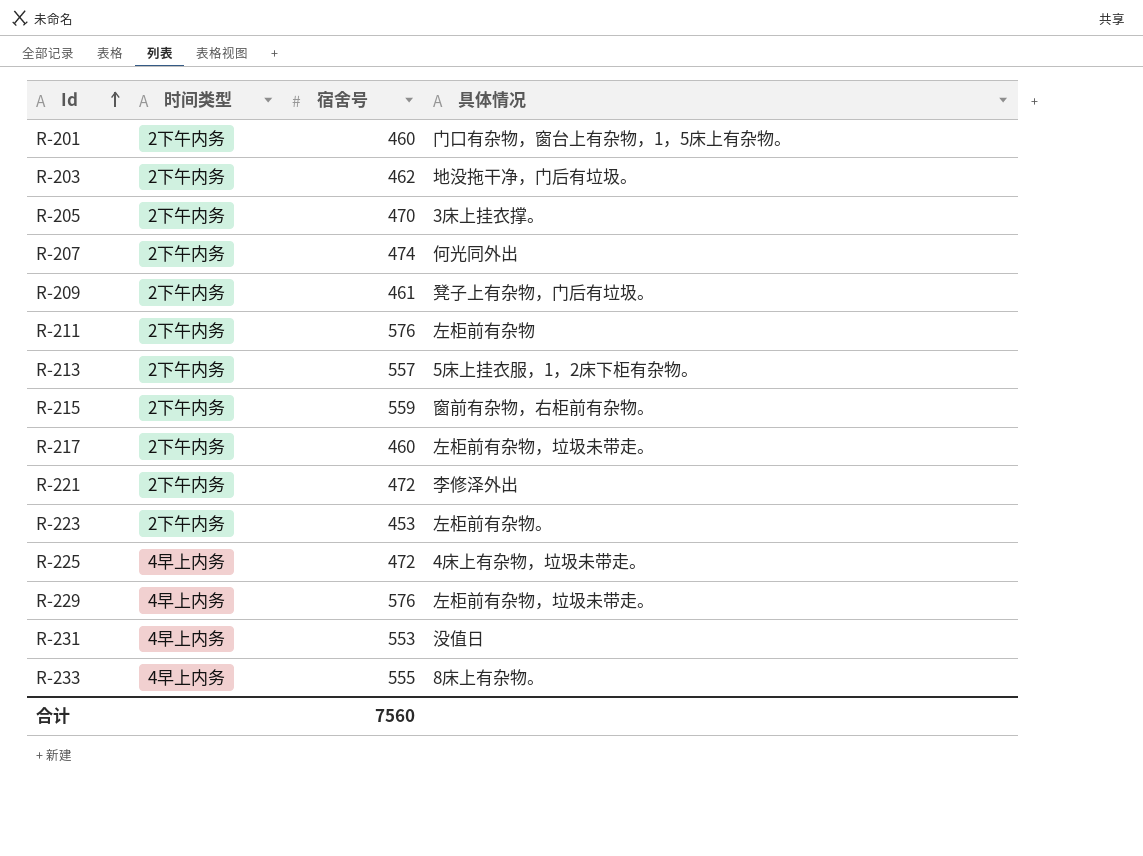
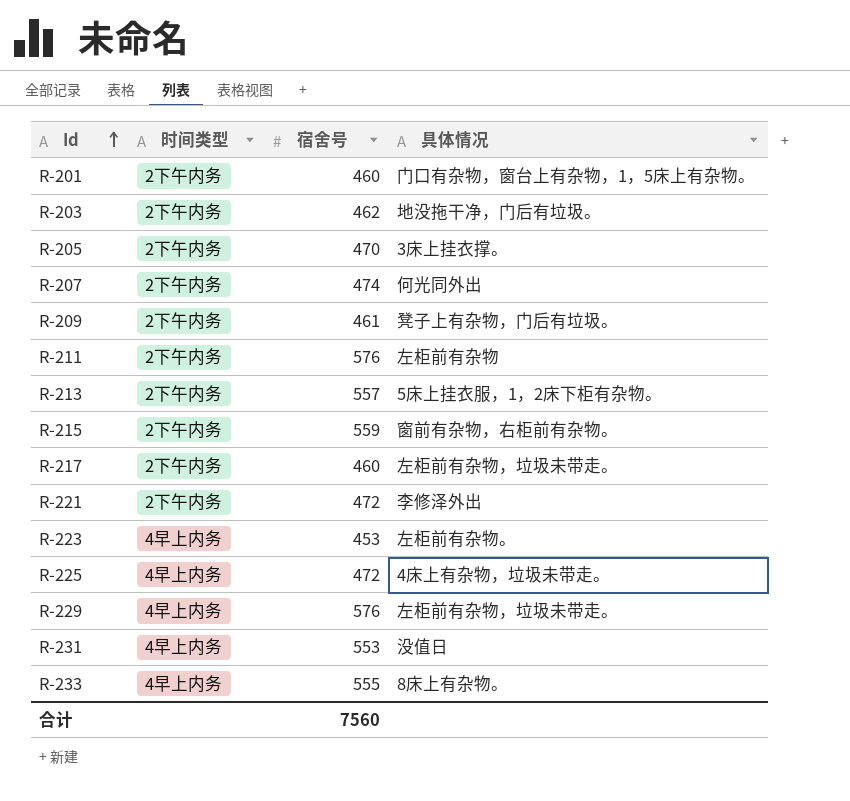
R-223 | 时间类型: 2下午内务 -> 4早上内务

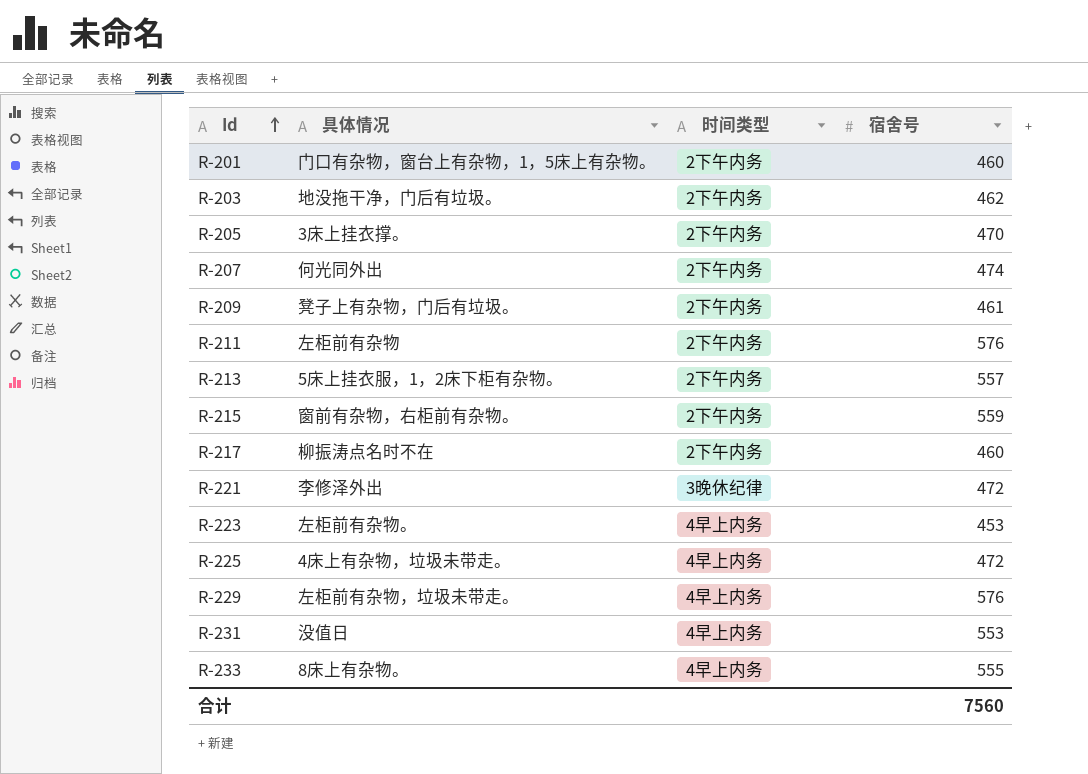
column 具体情况 | position: 4 -> 2
R-217 | 具体情况: 左柜前有杂物，垃圾未带走。 -> 柳振涛点名时不在
R-221 | 时间类型: 2下午内务 -> 3晚休纪律

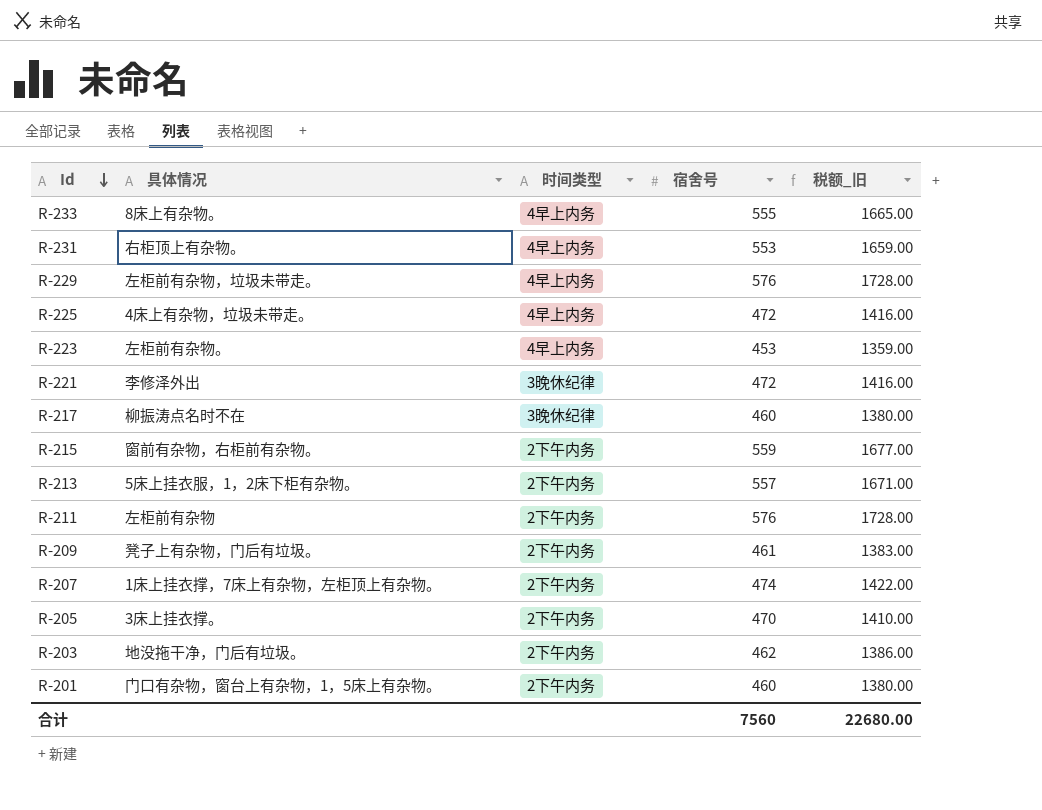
row order: Id ascending -> Id descending
column 税额_旧 | formula: none -> [宿舍号] * 3
R-231 | 具体情况: 没值日 -> 右柜顶上有杂物。
R-217 | 时间类型: 2下午内务 -> 3晚休纪律
R-207 | 具体情况: 何光同外出 -> 1床上挂衣撑，7床上有杂物，左柜顶上有杂物。

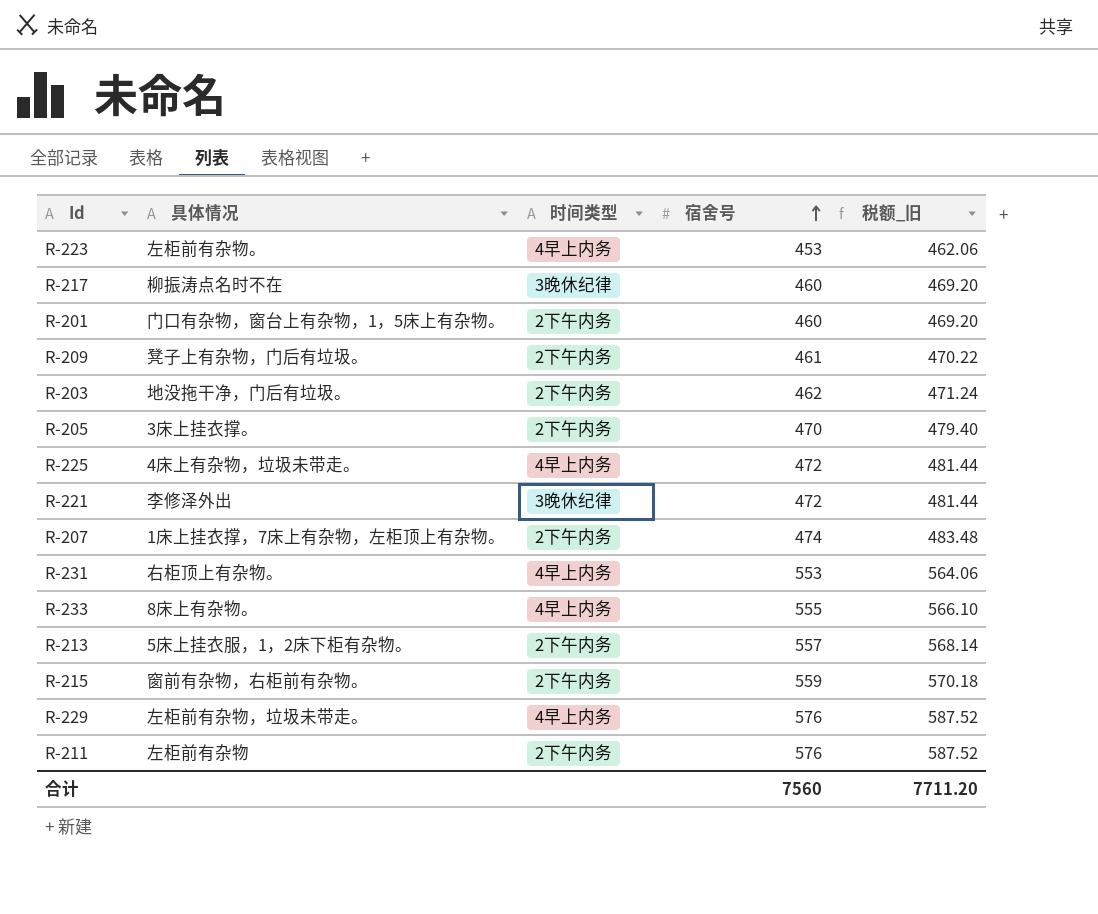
row order: Id descending -> 宿舍号 ascending
column 税额_旧 | formula: [宿舍号] * 3 -> [宿舍号] * 1.02
合计 | 税额_旧: 22680.00 -> 7711.20

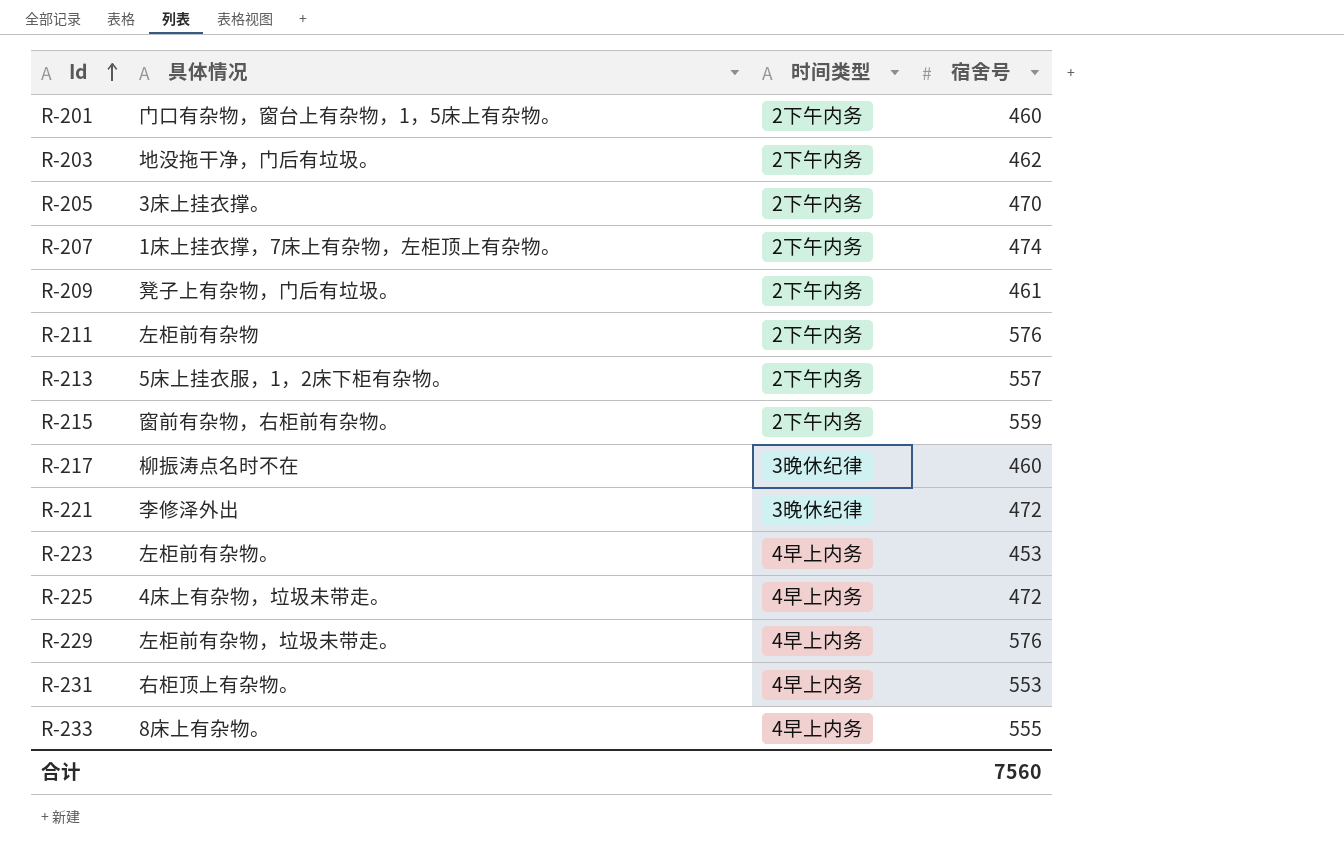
row order: 宿舍号 ascending -> Id ascending
column 税额_旧 | formula: [宿舍号] * 1.02 -> none

